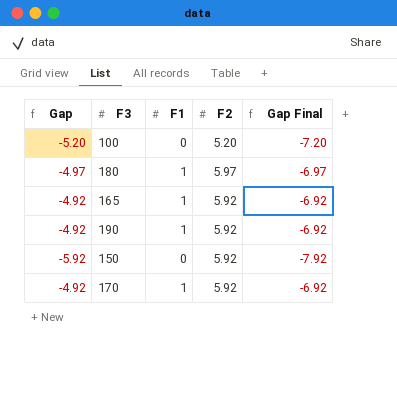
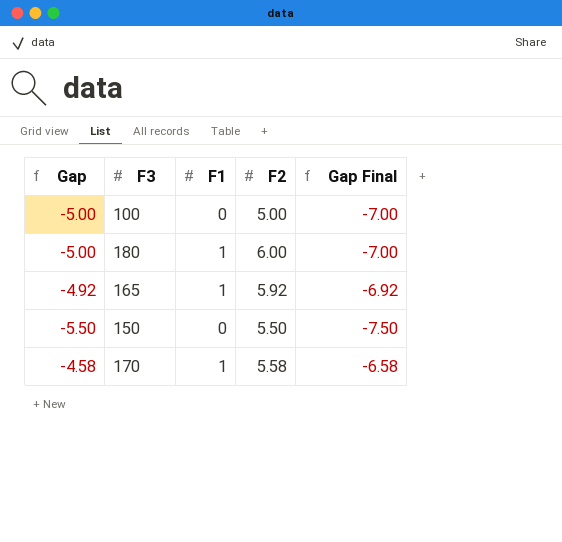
row 190: -4.92 | 1 | 5.92 | -6.92 -> none
100 | Gap: -5.20 -> -5.00
100 | F2: 5.20 -> 5.00
100 | Gap Final: -7.20 -> -7.00
180 | Gap: -4.97 -> -5.00
180 | F2: 5.97 -> 6.00
180 | Gap Final: -6.97 -> -7.00
150 | Gap: -5.92 -> -5.50
150 | F2: 5.92 -> 5.50
150 | Gap Final: -7.92 -> -7.50
170 | Gap: -4.92 -> -4.58
170 | F2: 5.92 -> 5.58
170 | Gap Final: -6.92 -> -6.58

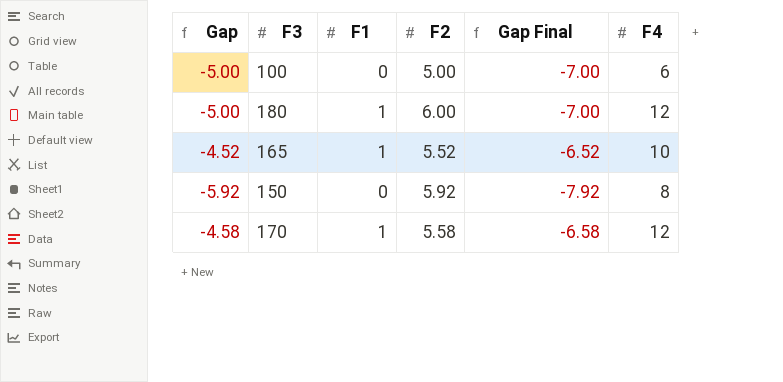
column F4 | position: none -> 6
165 | Gap: -4.92 -> -4.52
165 | F2: 5.92 -> 5.52
165 | Gap Final: -6.92 -> -6.52
150 | Gap: -5.50 -> -5.92
150 | F2: 5.50 -> 5.92
150 | Gap Final: -7.50 -> -7.92

